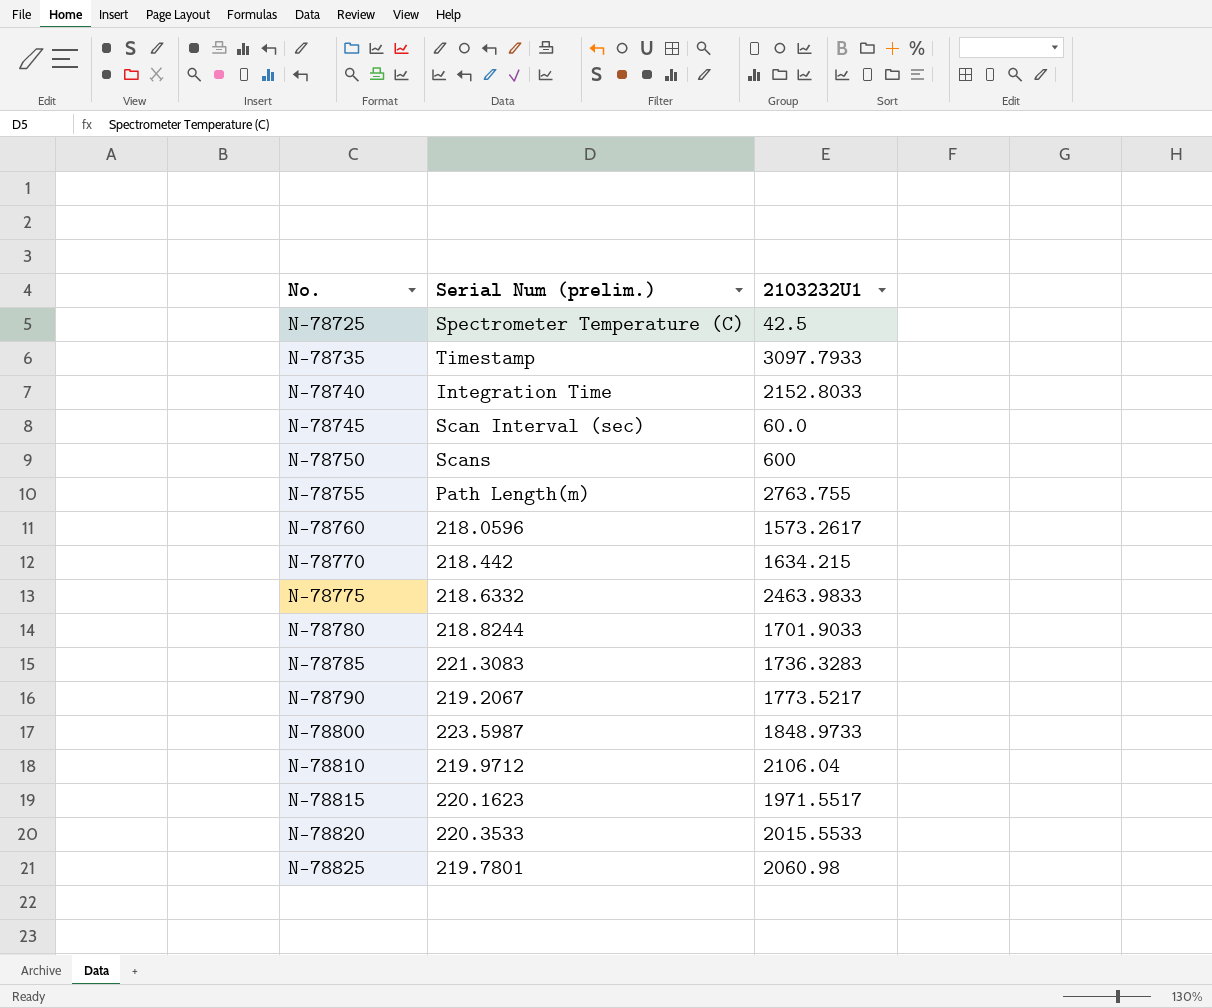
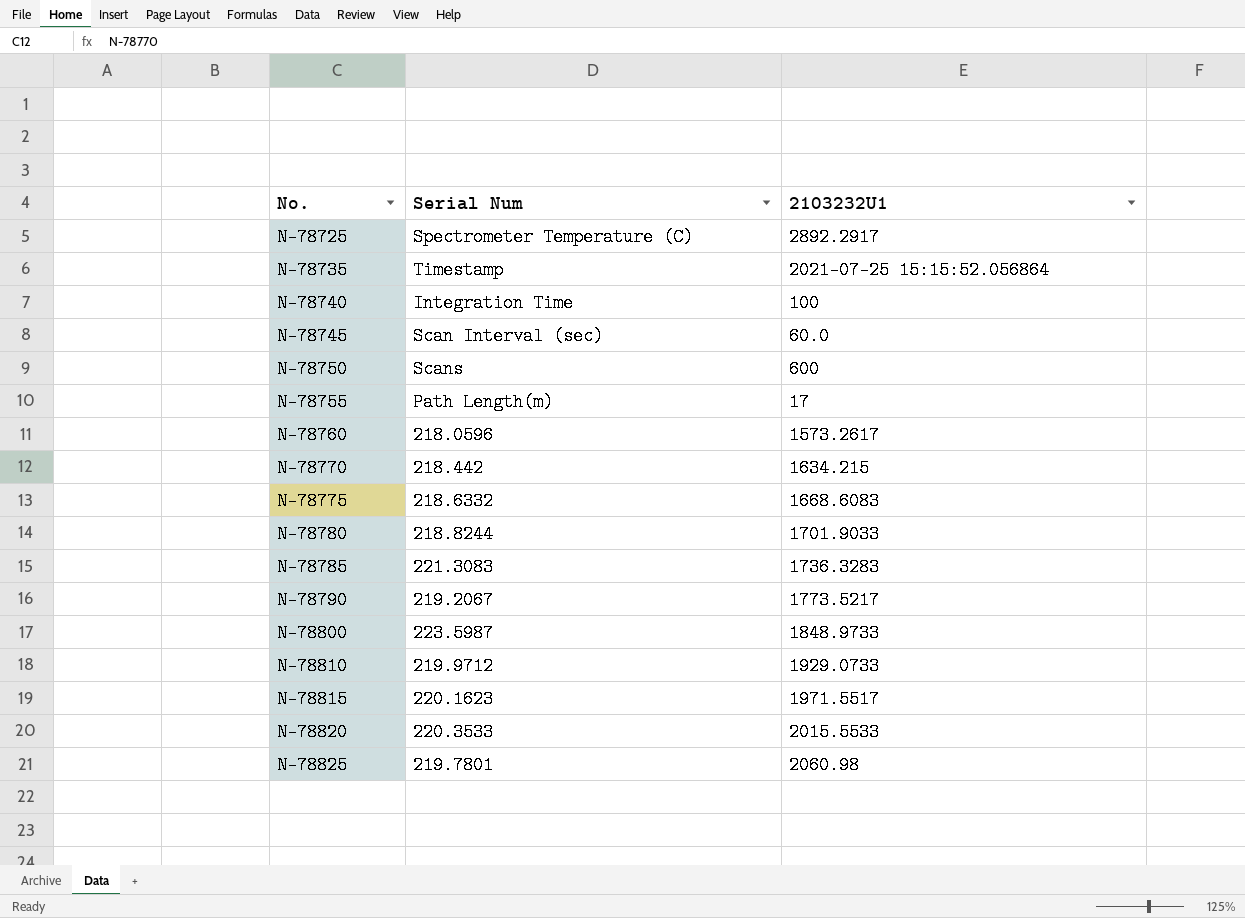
column name: Serial Num (prelim.) -> Serial Num
N-78725 | 2103232U1: 42.5 -> 2892.2917
N-78735 | 2103232U1: 3097.7933 -> 2021-07-25 15:15:52.056864
N-78740 | 2103232U1: 2152.8033 -> 100
N-78755 | 2103232U1: 2763.755 -> 17
N-78775 | 2103232U1: 2463.9833 -> 1668.6083
N-78810 | 2103232U1: 2106.04 -> 1929.0733

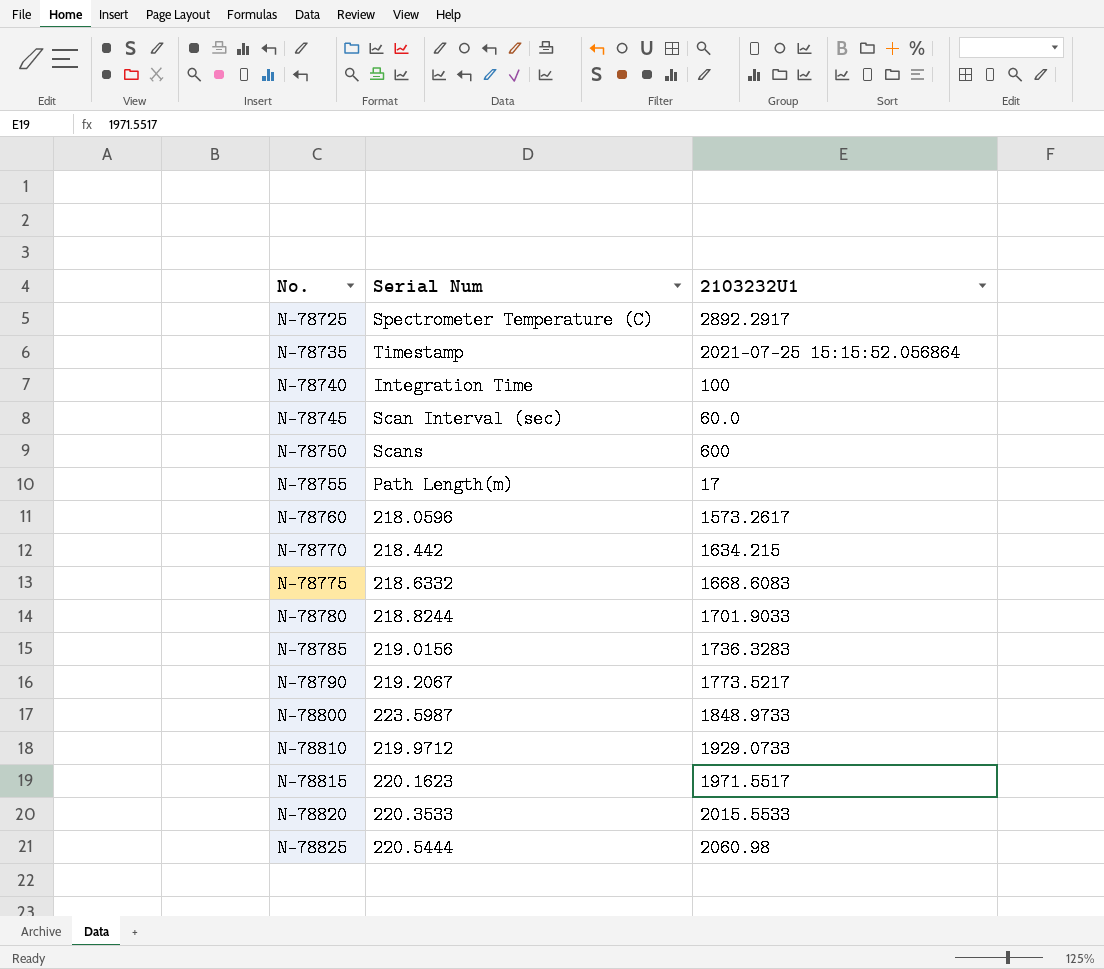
N-78785 | Serial Num: 221.3083 -> 219.0156
N-78825 | Serial Num: 219.7801 -> 220.5444

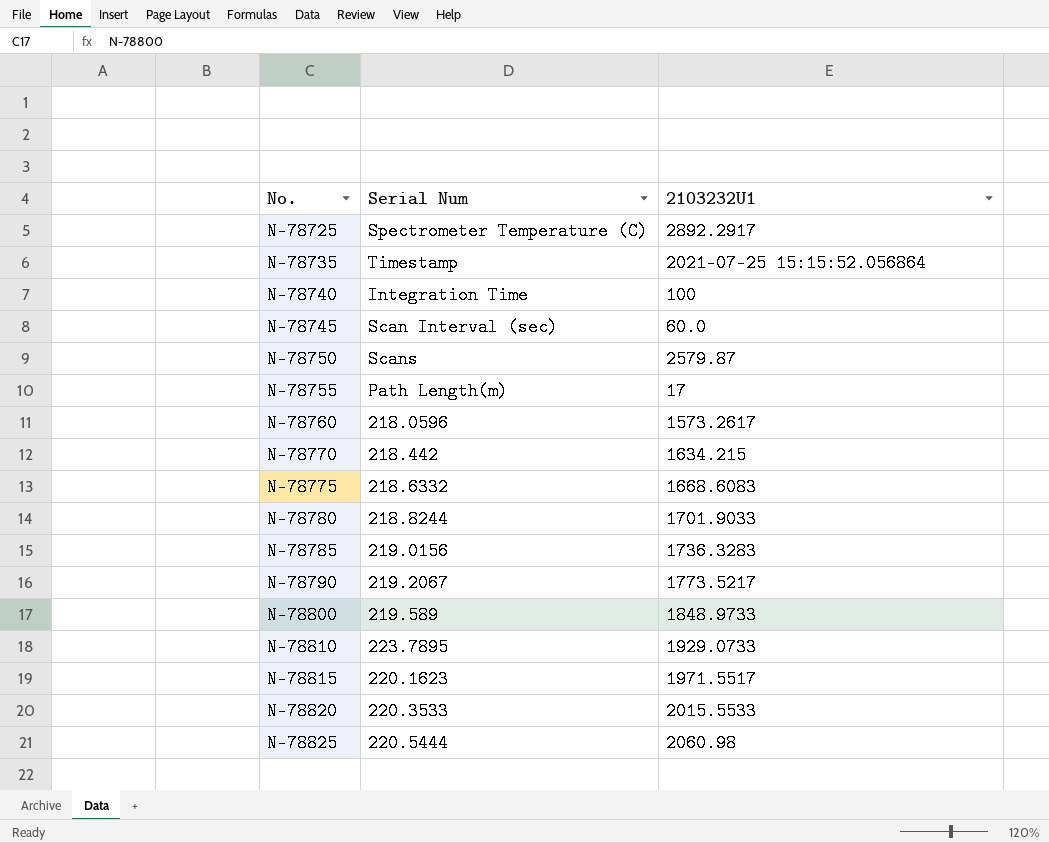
N-78750 | 2103232U1: 600 -> 2579.87
N-78800 | Serial Num: 223.5987 -> 219.589
N-78810 | Serial Num: 219.9712 -> 223.7895

